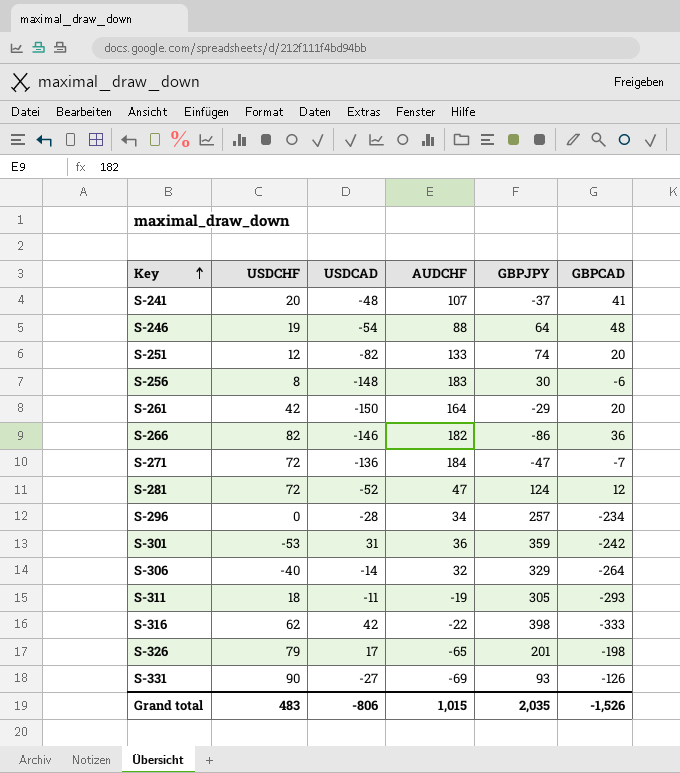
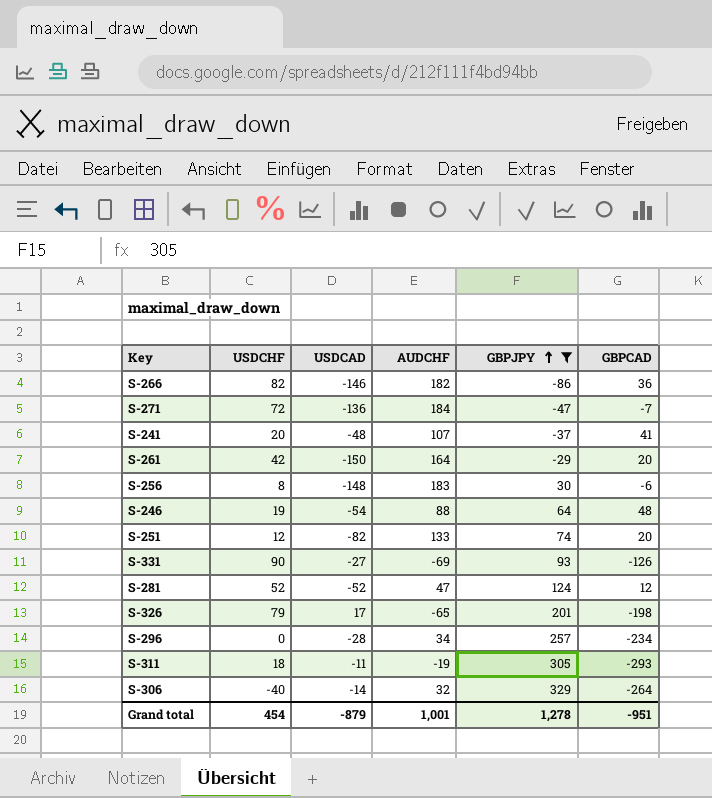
filter: none -> GBPJPY <= 329
row order: Key ascending -> GBPJPY ascending
S-281 | USDCHF: 72 -> 52
Grand total | USDCHF: 483 -> 454
Grand total | USDCAD: -806 -> -879
Grand total | AUDCHF: 1,015 -> 1,001
Grand total | GBPJPY: 2,035 -> 1,278
Grand total | GBPCAD: -1,526 -> -951

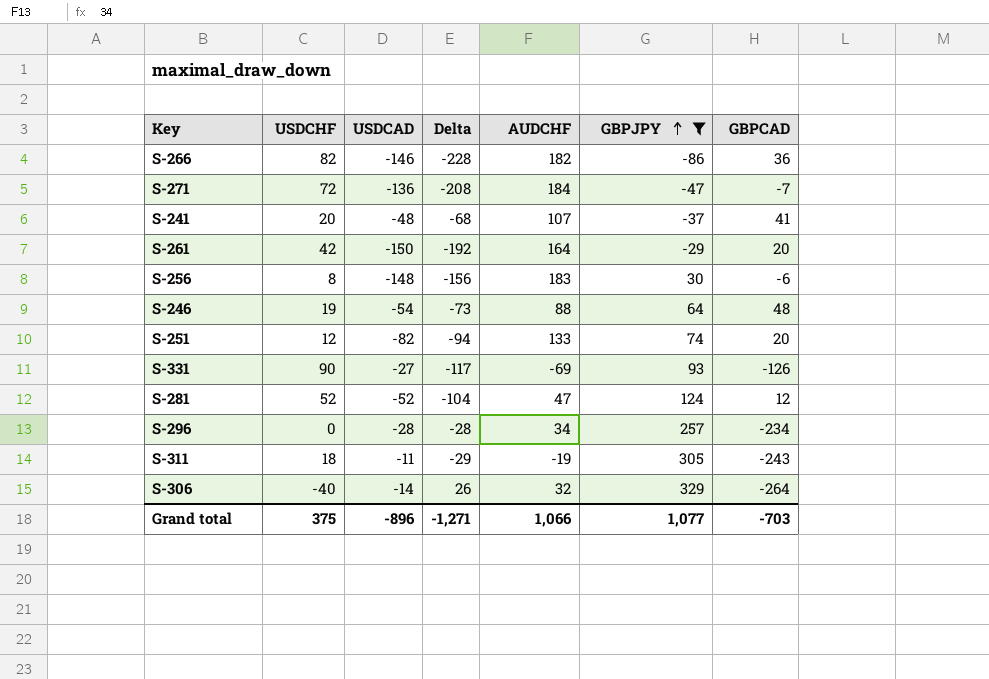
column Delta | formula: none -> [USDCAD] - [USDCHF]
row S-326: 79 | 17 | -65 | 201 | -198 -> none
S-311 | GBPCAD: -293 -> -243
Grand total | USDCHF: 454 -> 375
Grand total | USDCAD: -879 -> -896
Grand total | AUDCHF: 1,001 -> 1,066
Grand total | GBPJPY: 1,278 -> 1,077
Grand total | GBPCAD: -951 -> -703

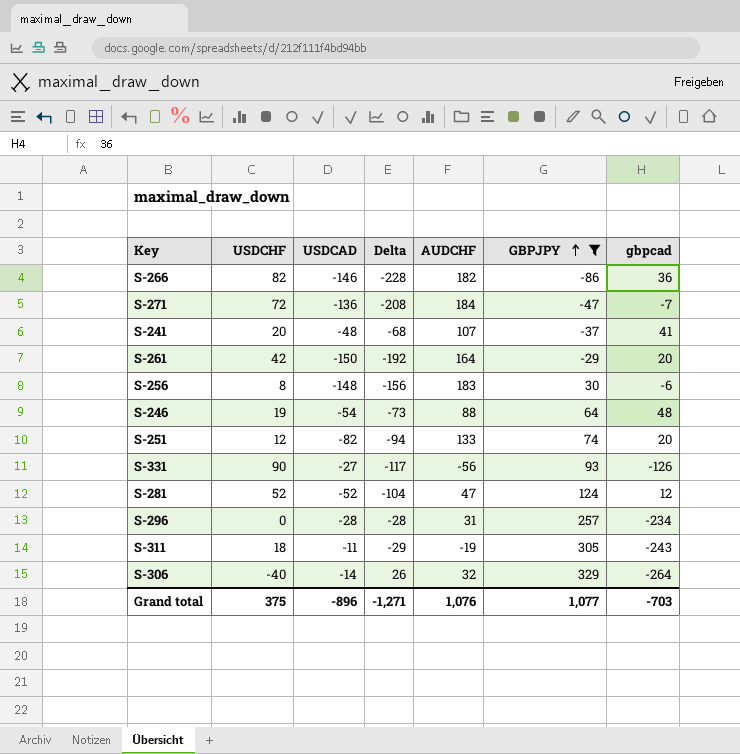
column name: GBPCAD -> gbpcad
S-331 | AUDCHF: -69 -> -56
S-296 | AUDCHF: 34 -> 31
Grand total | AUDCHF: 1,066 -> 1,076

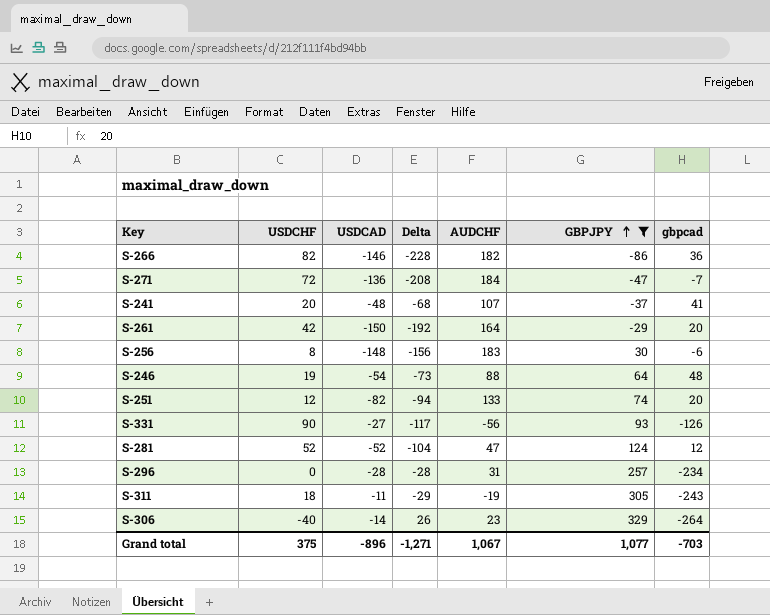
S-306 | AUDCHF: 32 -> 23
Grand total | AUDCHF: 1,076 -> 1,067

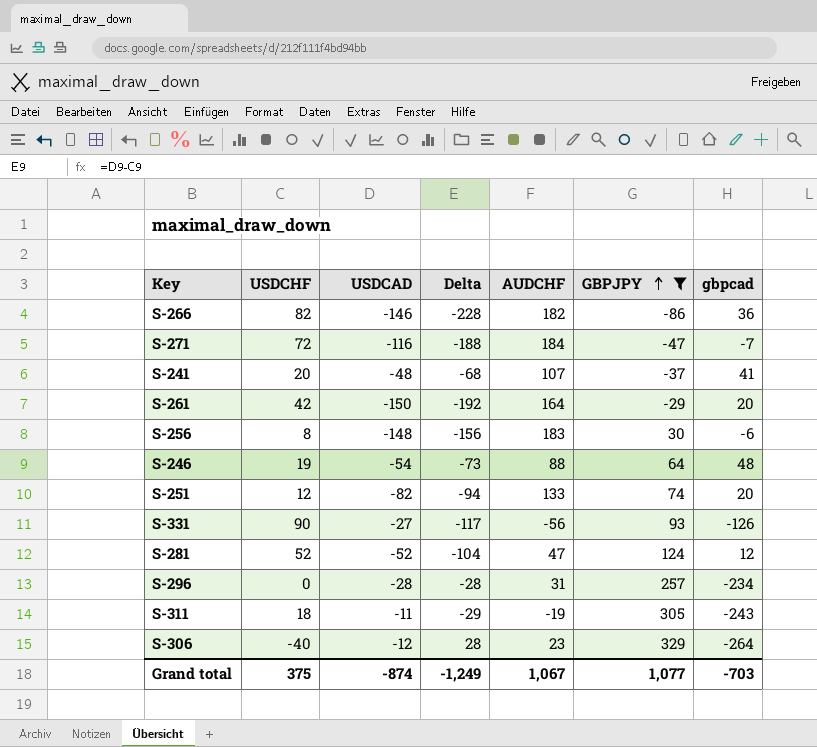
S-271 | USDCAD: -136 -> -116
S-271 | Delta: -208 -> -188
S-306 | USDCAD: -14 -> -12
S-306 | Delta: 26 -> 28
Grand total | USDCAD: -896 -> -874
Grand total | Delta: -1,271 -> -1,249

